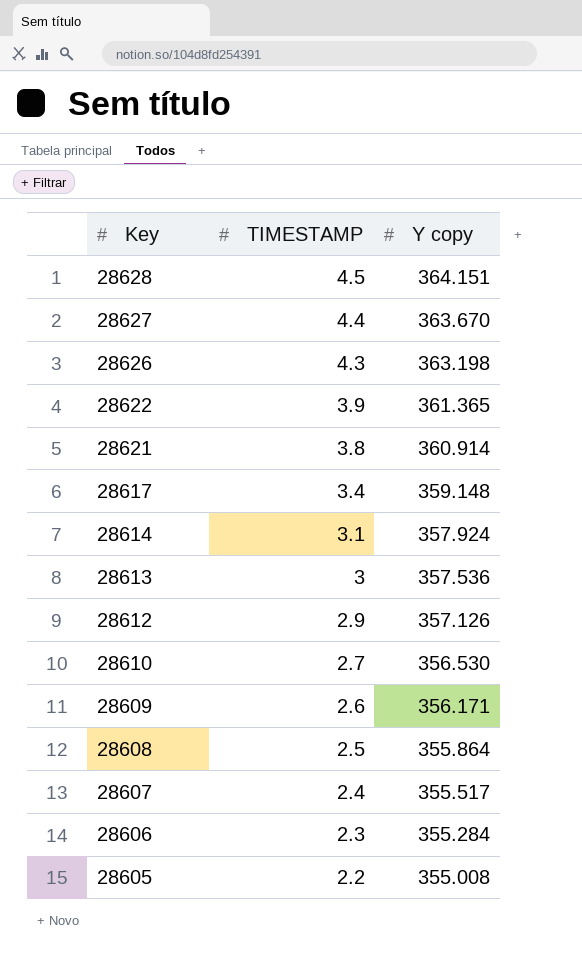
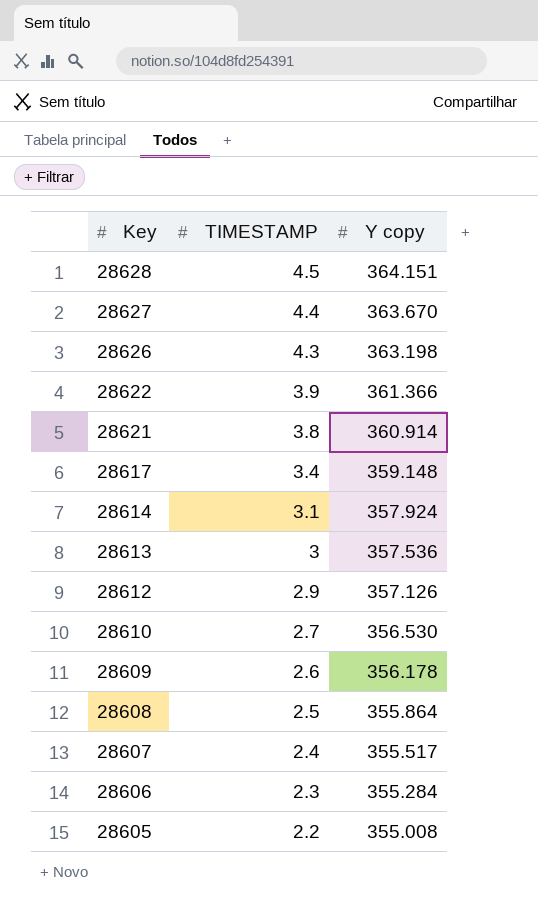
28622 | Y copy: 361.365 -> 361.366
28609 | Y copy: 356.171 -> 356.178

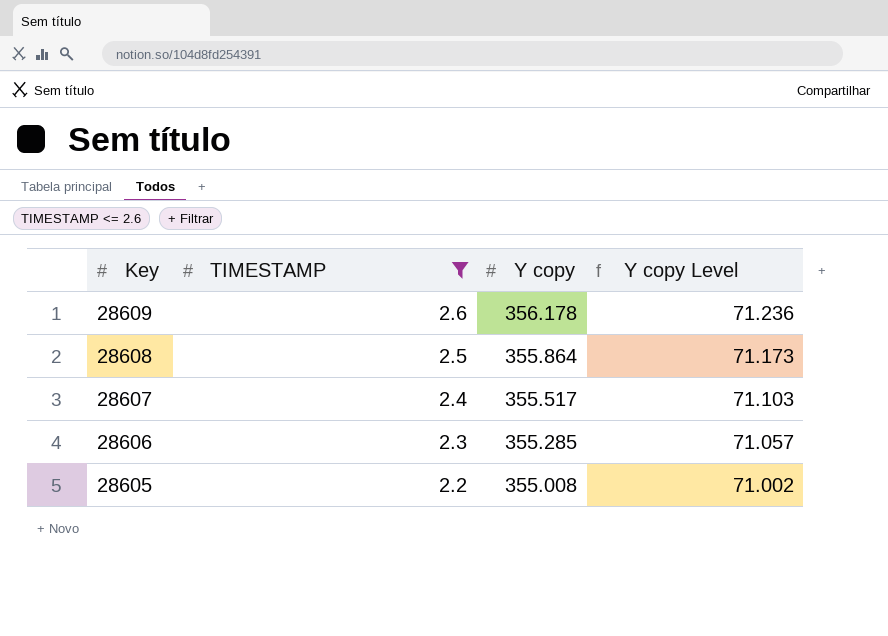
filter: none -> TIMESTAMP <= 2.6
column Y copy Level | formula: none -> [Y copy] * 0.2
28606 | Y copy: 355.284 -> 355.285

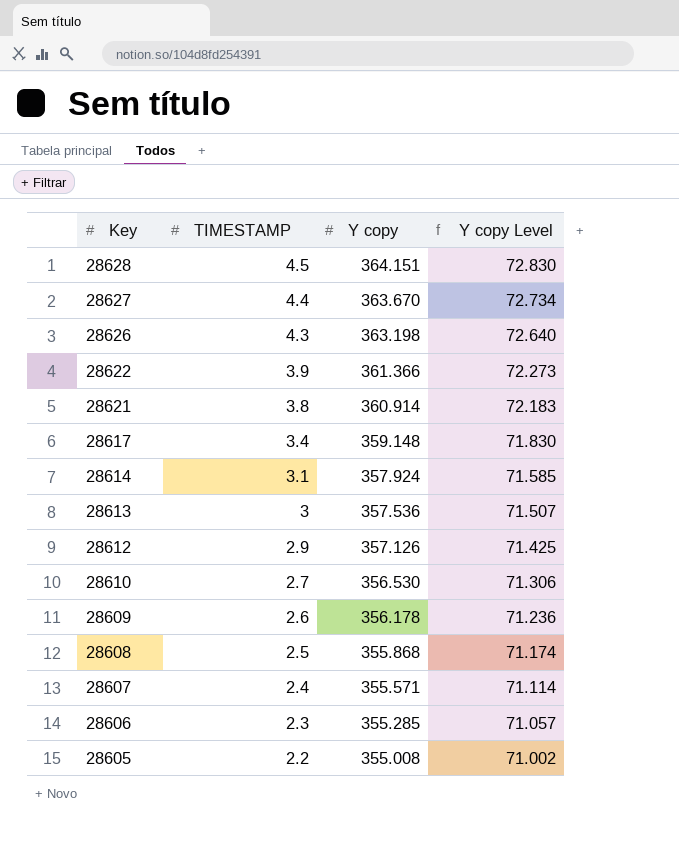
filter: TIMESTAMP <= 2.6 -> none
28608 | Y copy: 355.864 -> 355.868
28608 | Y copy Level: 71.173 -> 71.174
28607 | Y copy: 355.517 -> 355.571
28607 | Y copy Level: 71.103 -> 71.114

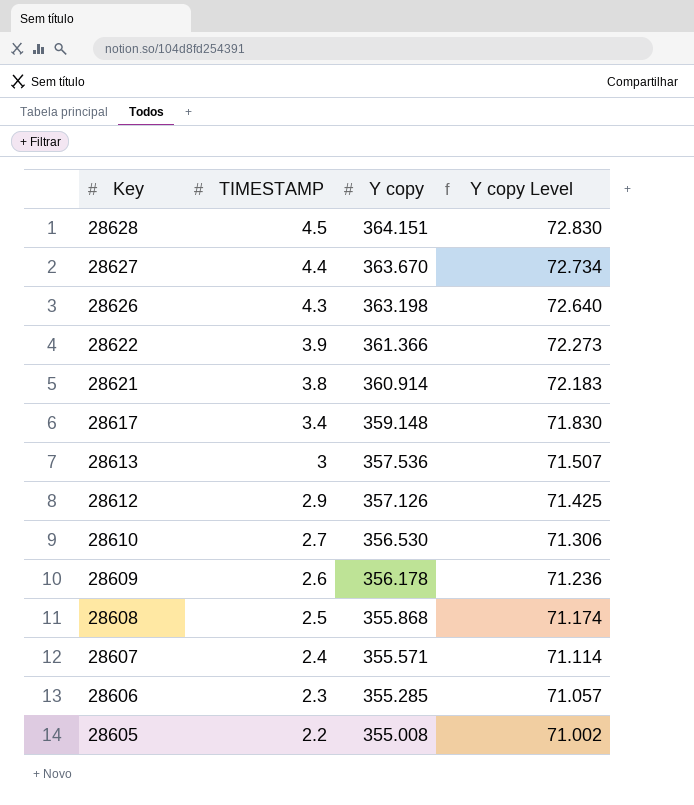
row 28614: 3.1 | 357.924 | 71.585 -> none

